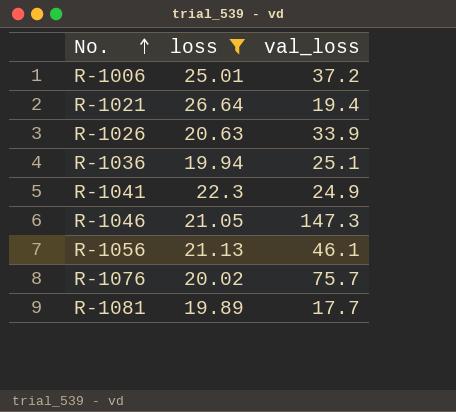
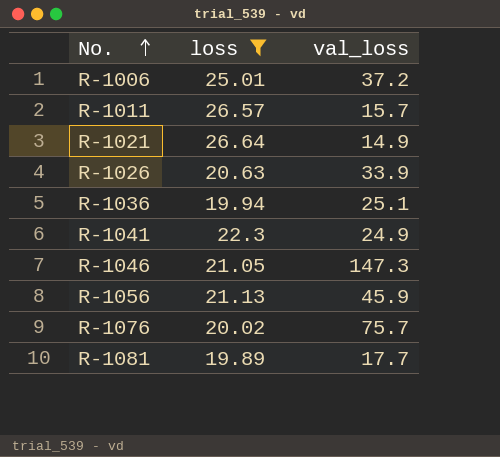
row R-1011: none -> 26.57 | 15.7
R-1021 | val_loss: 19.4 -> 14.9
R-1056 | val_loss: 46.1 -> 45.9

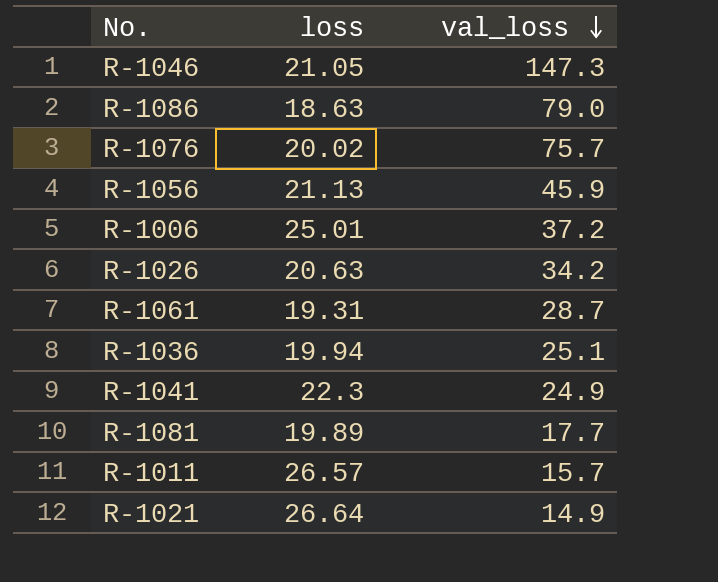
filter: loss >= 19.89 -> none
row order: No. ascending -> val_loss descending
R-1026 | val_loss: 33.9 -> 34.2

